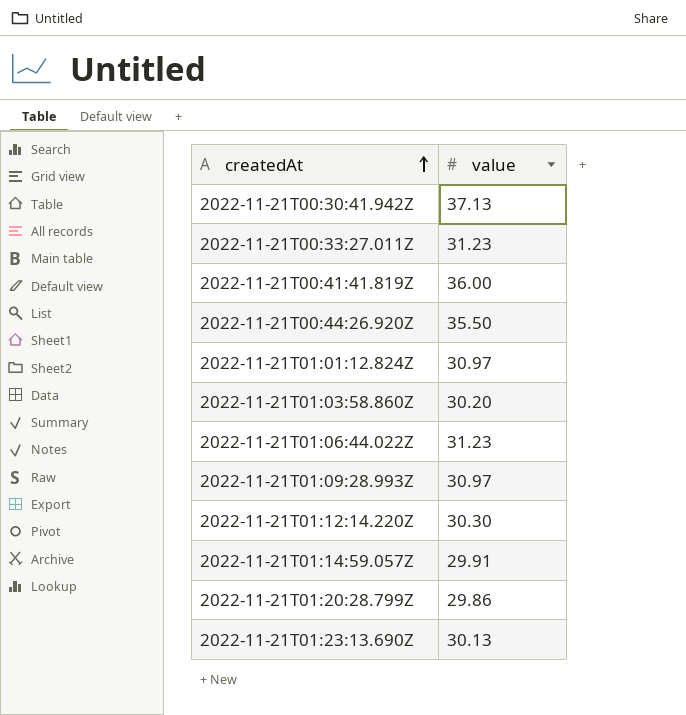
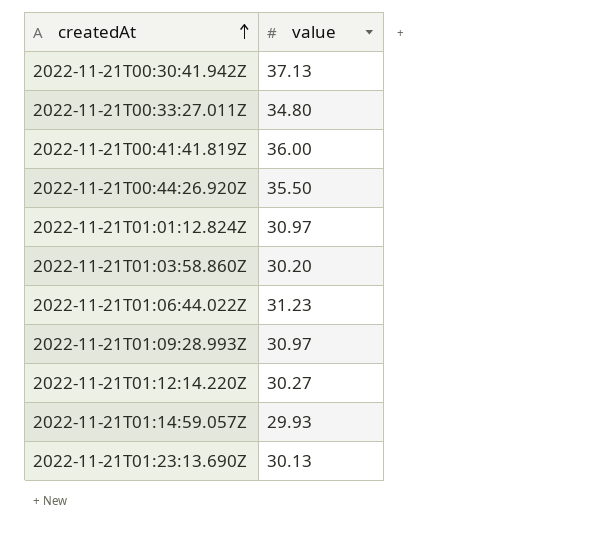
row 2022-11-21T01:20:28.799Z: 29.86 -> none
2022-11-21T00:33:27.011Z | value: 31.23 -> 34.80
2022-11-21T01:12:14.220Z | value: 30.30 -> 30.27
2022-11-21T01:14:59.057Z | value: 29.91 -> 29.93

